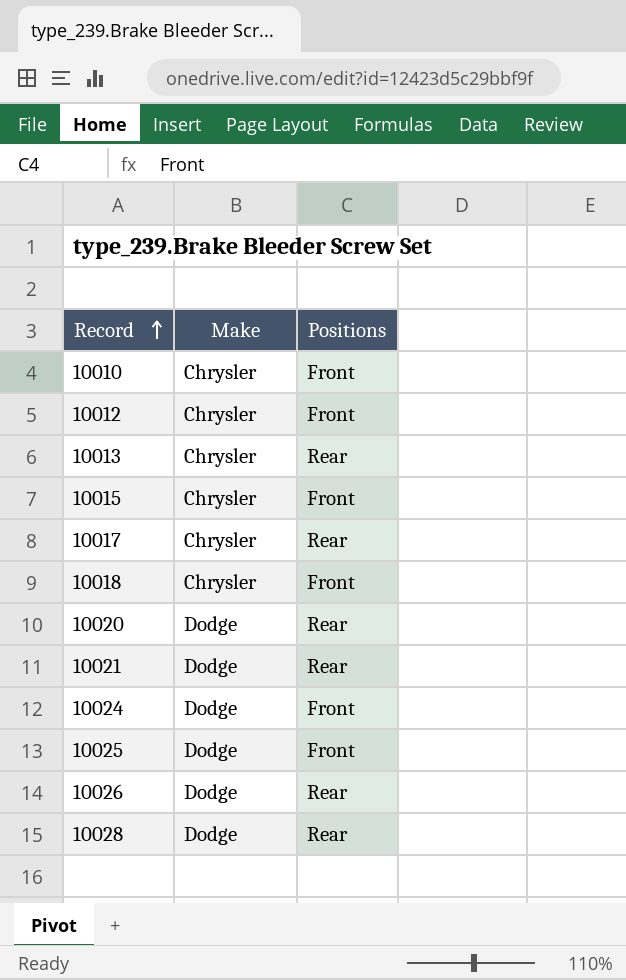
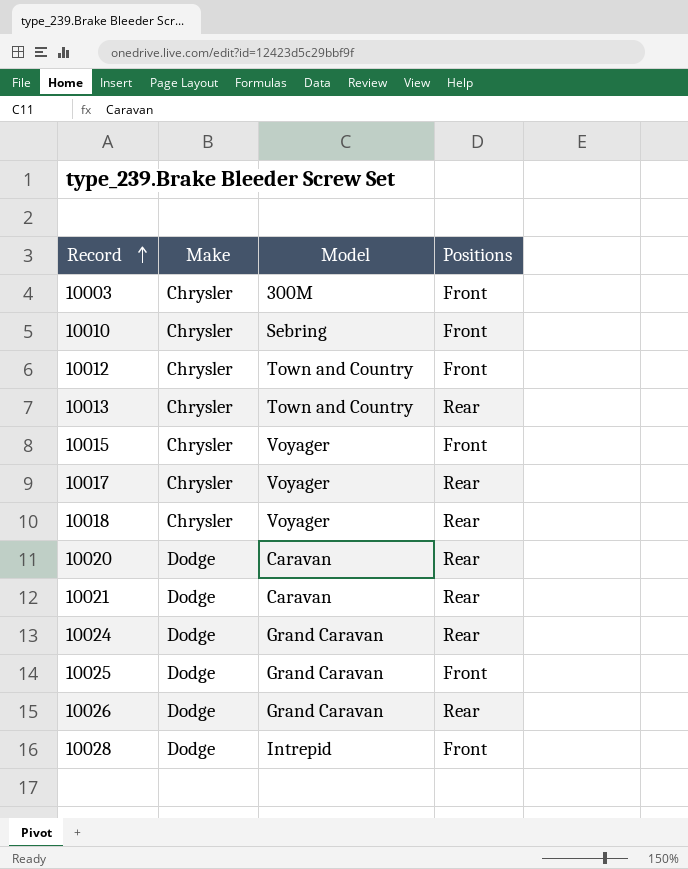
column Model | position: none -> 3
row 10003: none -> Chrysler | 300M | Front
10018 | Positions: Front -> Rear
10024 | Positions: Front -> Rear
10028 | Positions: Rear -> Front

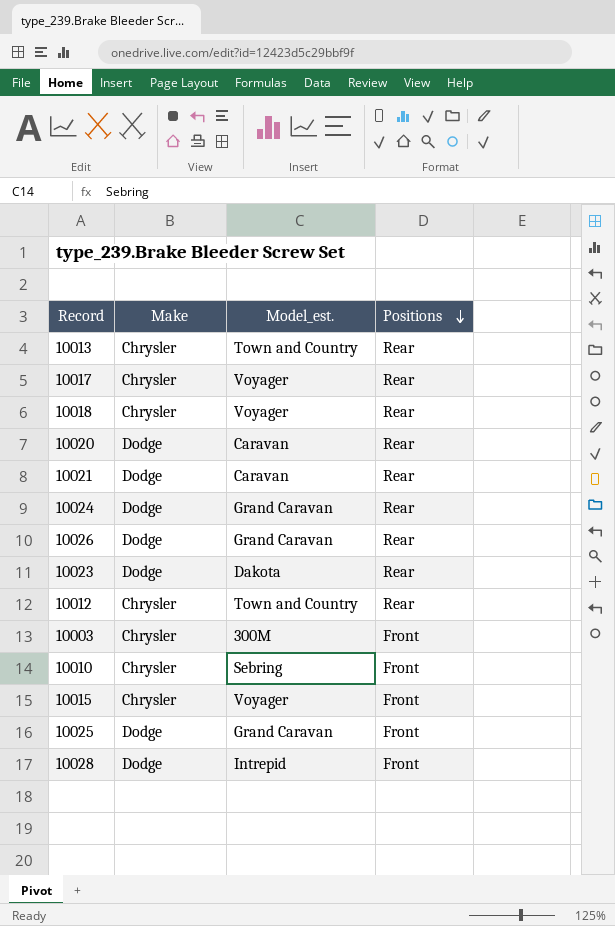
row order: Record ascending -> Positions descending
column name: Model -> Model_est.
row 10023: none -> Dodge | Dakota | Rear
10012 | Positions: Front -> Rear

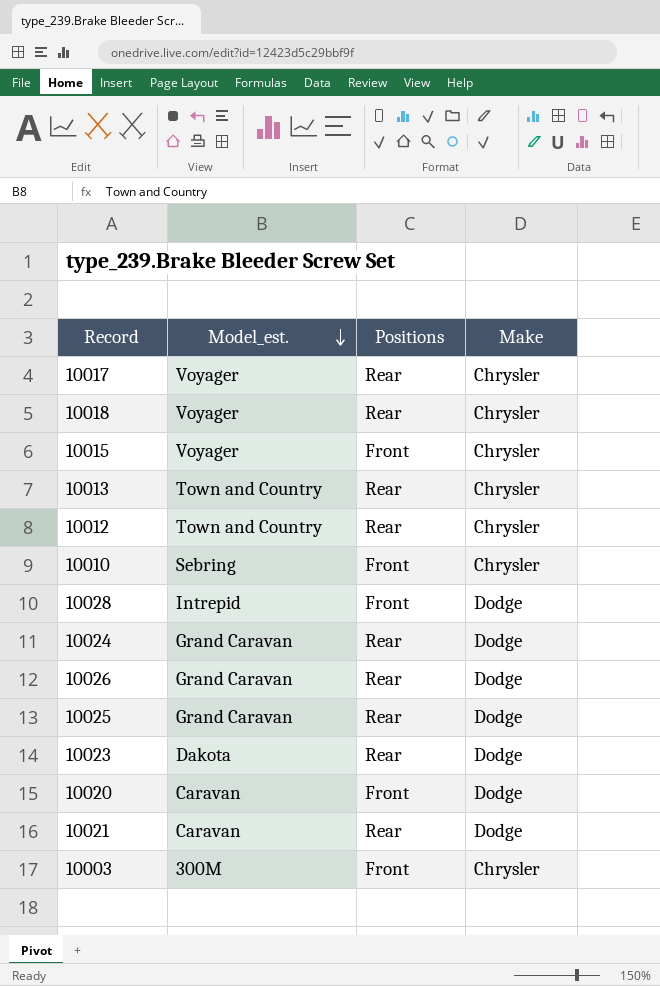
row order: Positions descending -> Model_est. descending
column Make | position: 2 -> 4
10025 | Positions: Front -> Rear
10020 | Positions: Rear -> Front

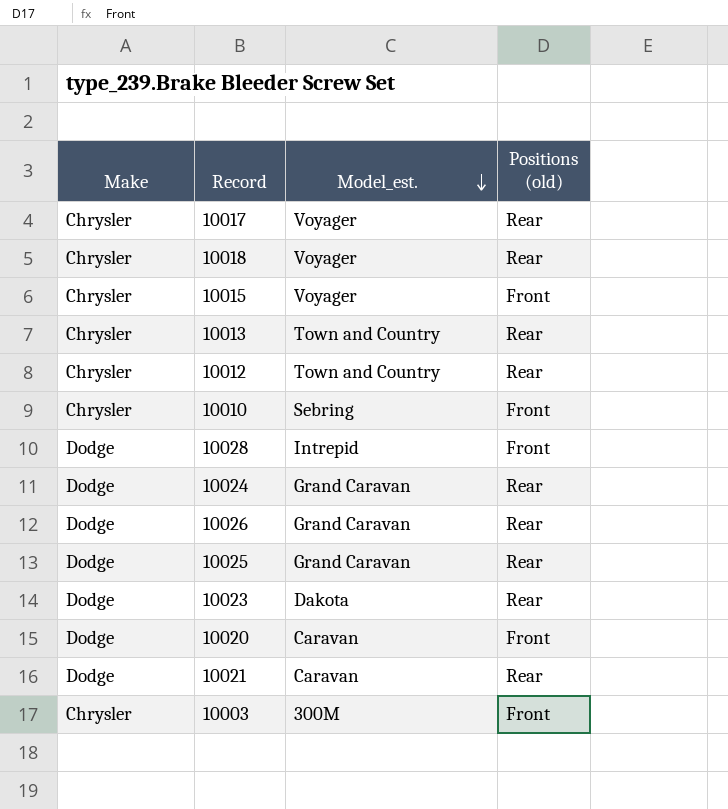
column Make | position: 4 -> 1
column name: Positions -> Positions (old)

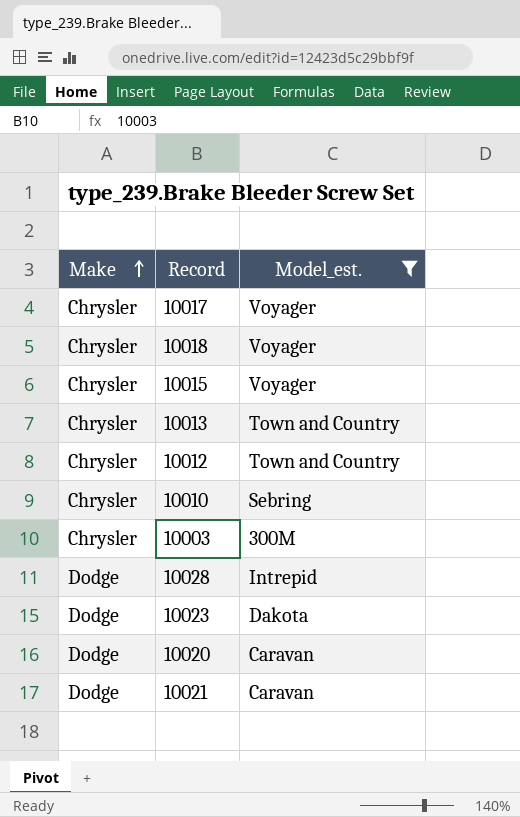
filter: none -> Model_est. != Grand Caravan
row order: Model_est. descending -> Make ascending
column Positions (old) | position: 4 -> none

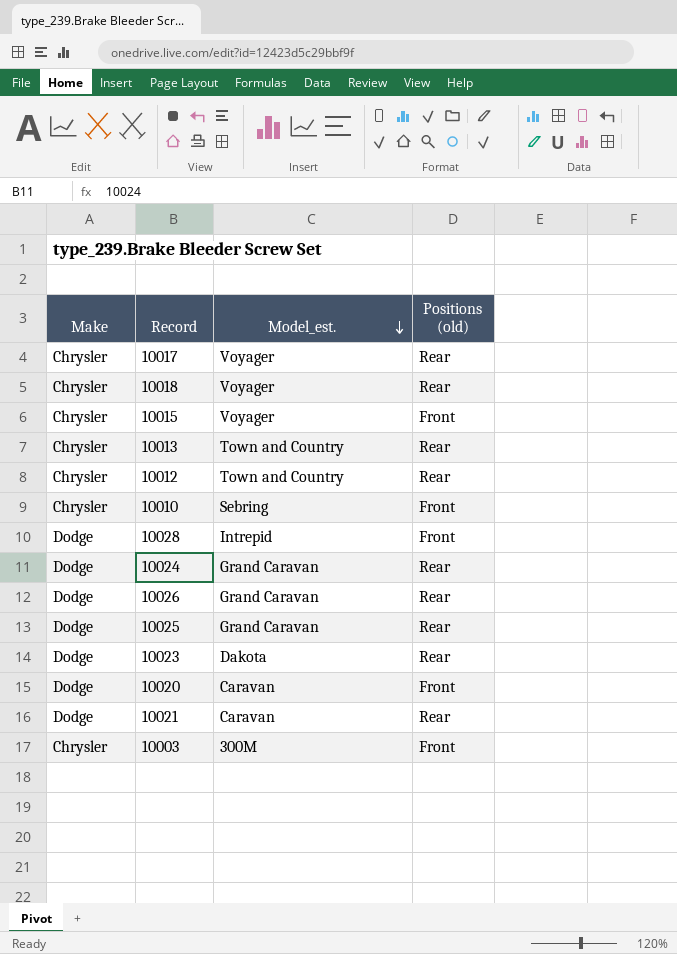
filter: Model_est. != Grand Caravan -> none
row order: Make ascending -> Model_est. descending
column Positions (old) | position: none -> 4

